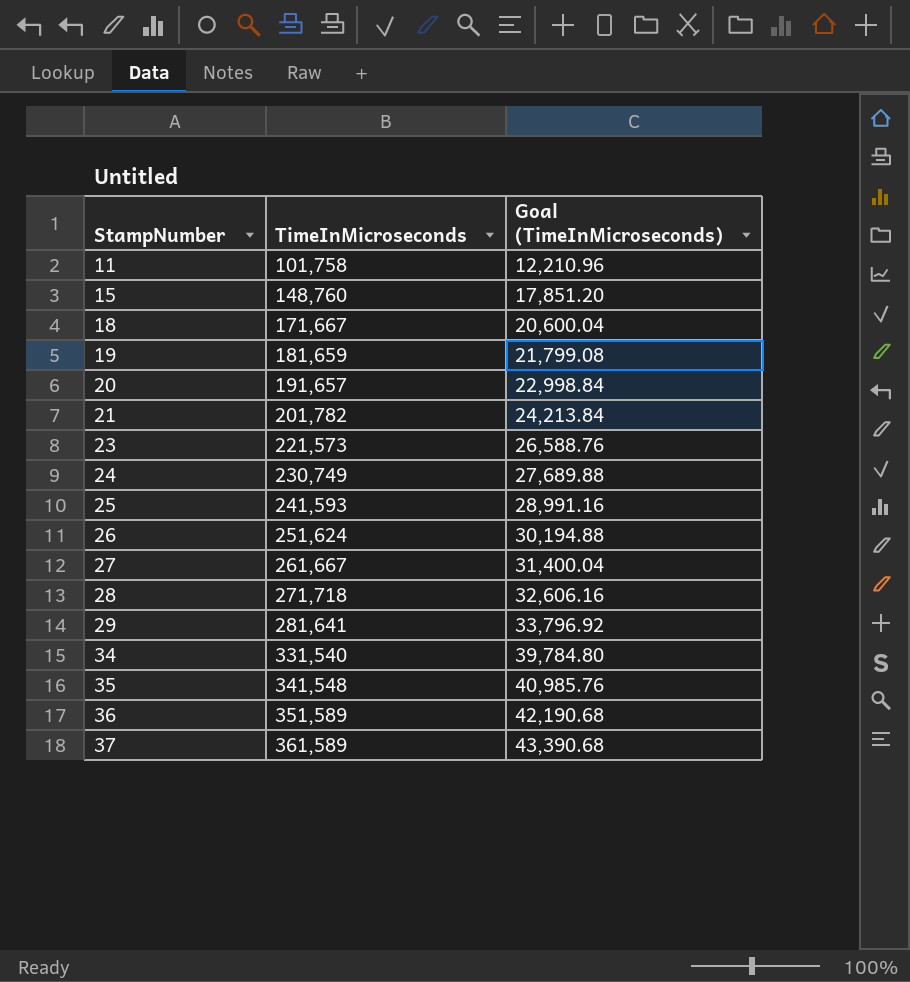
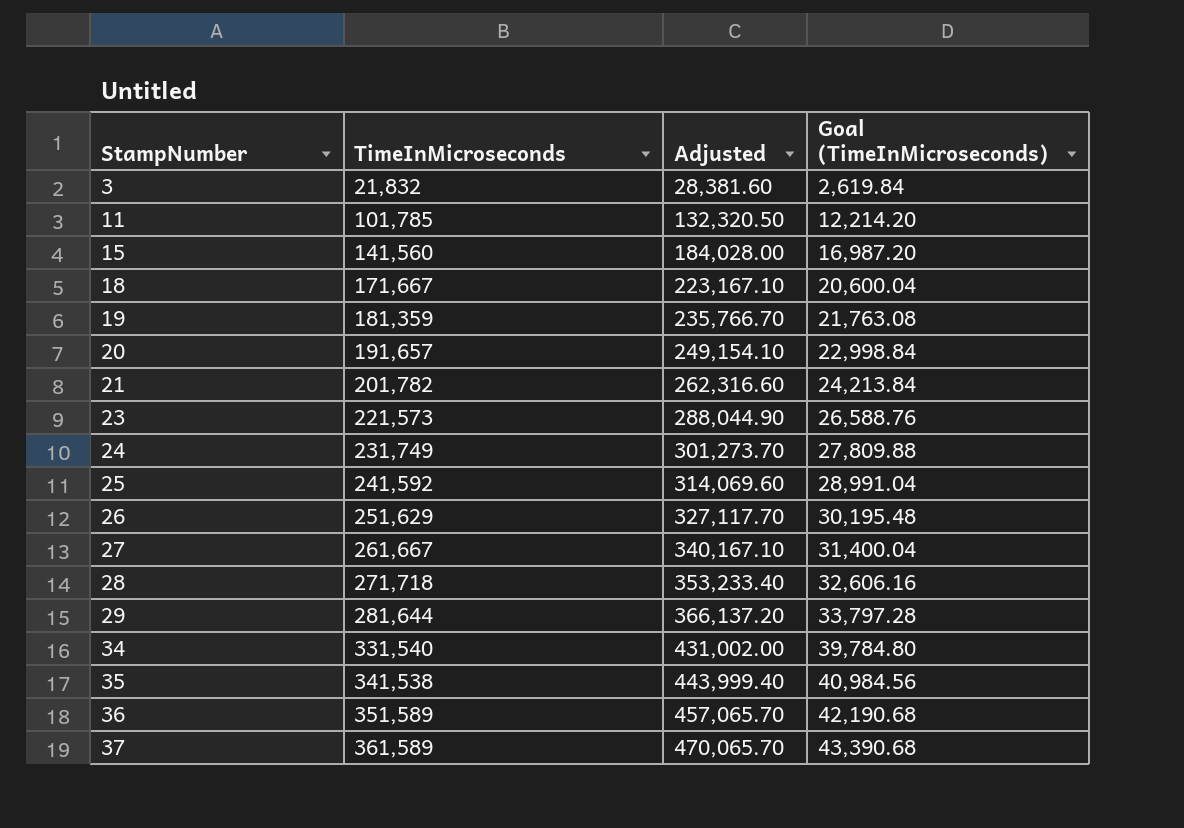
column Adjusted | formula: none -> [TimeInMicroseconds] * 1.3
row 3: none -> 21,832 | 28,381.60 | 2,619.84
11 | TimeInMicroseconds: 101,758 -> 101,785
11 | Goal (TimeInMicroseconds): 12,210.96 -> 12,214.20
15 | TimeInMicroseconds: 148,760 -> 141,560
15 | Goal (TimeInMicroseconds): 17,851.20 -> 16,987.20
19 | TimeInMicroseconds: 181,659 -> 181,359
19 | Goal (TimeInMicroseconds): 21,799.08 -> 21,763.08
24 | TimeInMicroseconds: 230,749 -> 231,749
24 | Goal (TimeInMicroseconds): 27,689.88 -> 27,809.88
25 | TimeInMicroseconds: 241,593 -> 241,592
25 | Goal (TimeInMicroseconds): 28,991.16 -> 28,991.04
26 | TimeInMicroseconds: 251,624 -> 251,629
26 | Goal (TimeInMicroseconds): 30,194.88 -> 30,195.48
29 | TimeInMicroseconds: 281,641 -> 281,644
29 | Goal (TimeInMicroseconds): 33,796.92 -> 33,797.28
35 | TimeInMicroseconds: 341,548 -> 341,538
35 | Goal (TimeInMicroseconds): 40,985.76 -> 40,984.56

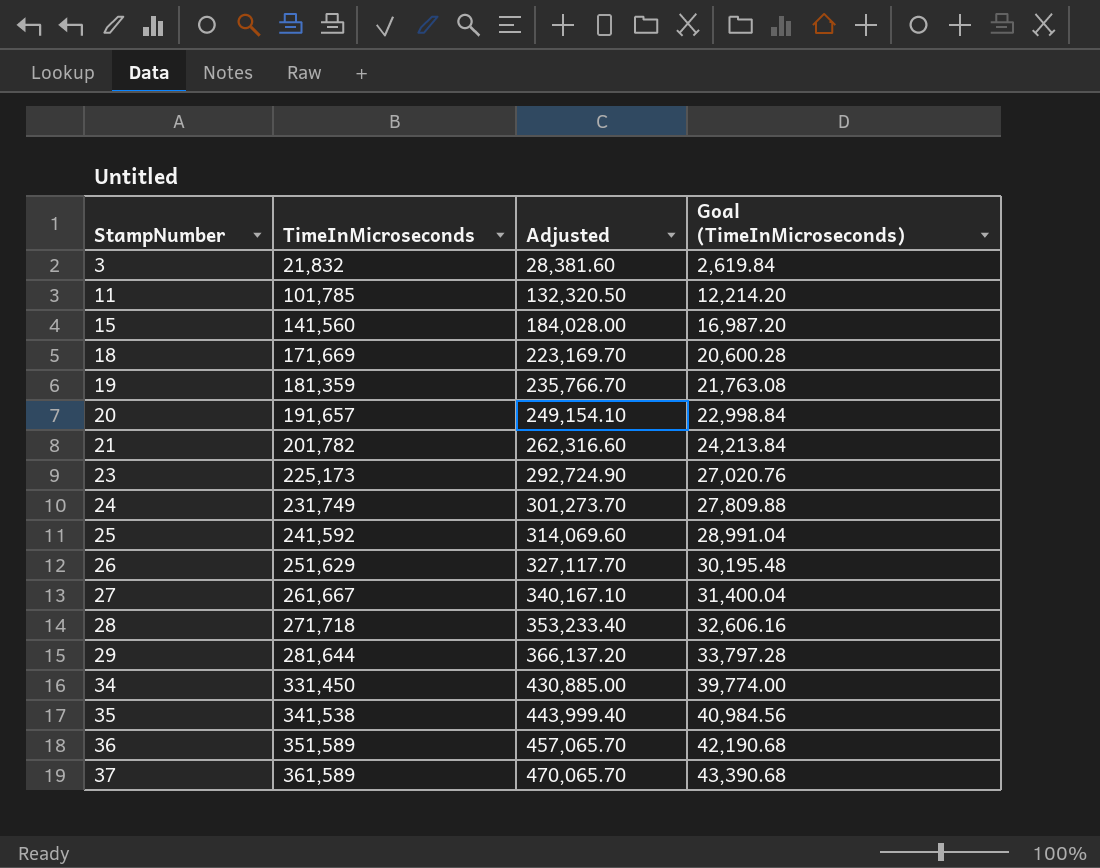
18 | TimeInMicroseconds: 171,667 -> 171,669
18 | Adjusted: 223,167.10 -> 223,169.70
18 | Goal (TimeInMicroseconds): 20,600.04 -> 20,600.28
23 | TimeInMicroseconds: 221,573 -> 225,173
23 | Adjusted: 288,044.90 -> 292,724.90
23 | Goal (TimeInMicroseconds): 26,588.76 -> 27,020.76
34 | TimeInMicroseconds: 331,540 -> 331,450
34 | Adjusted: 431,002.00 -> 430,885.00
34 | Goal (TimeInMicroseconds): 39,784.80 -> 39,774.00

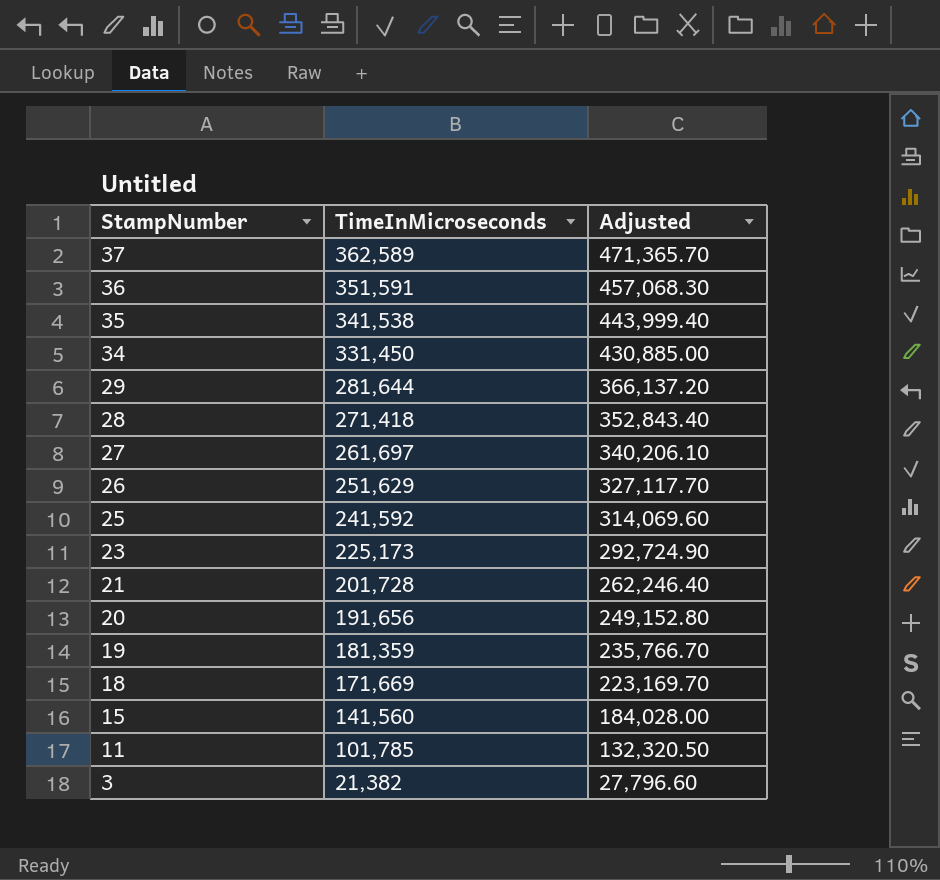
row order: StampNumber ascending -> StampNumber descending
column Goal (TimeInMicroseconds) | formula: [TimeInMicroseconds] * 0.12 -> none
row 24: 231,749 | 301,273.70 | 27,809.88 -> none
37 | TimeInMicroseconds: 361,589 -> 362,589
37 | Adjusted: 470,065.70 -> 471,365.70
36 | TimeInMicroseconds: 351,589 -> 351,591
36 | Adjusted: 457,065.70 -> 457,068.30
28 | TimeInMicroseconds: 271,718 -> 271,418
28 | Adjusted: 353,233.40 -> 352,843.40
27 | TimeInMicroseconds: 261,667 -> 261,697
27 | Adjusted: 340,167.10 -> 340,206.10
21 | TimeInMicroseconds: 201,782 -> 201,728
21 | Adjusted: 262,316.60 -> 262,246.40
20 | TimeInMicroseconds: 191,657 -> 191,656
20 | Adjusted: 249,154.10 -> 249,152.80
3 | TimeInMicroseconds: 21,832 -> 21,382
3 | Adjusted: 28,381.60 -> 27,796.60

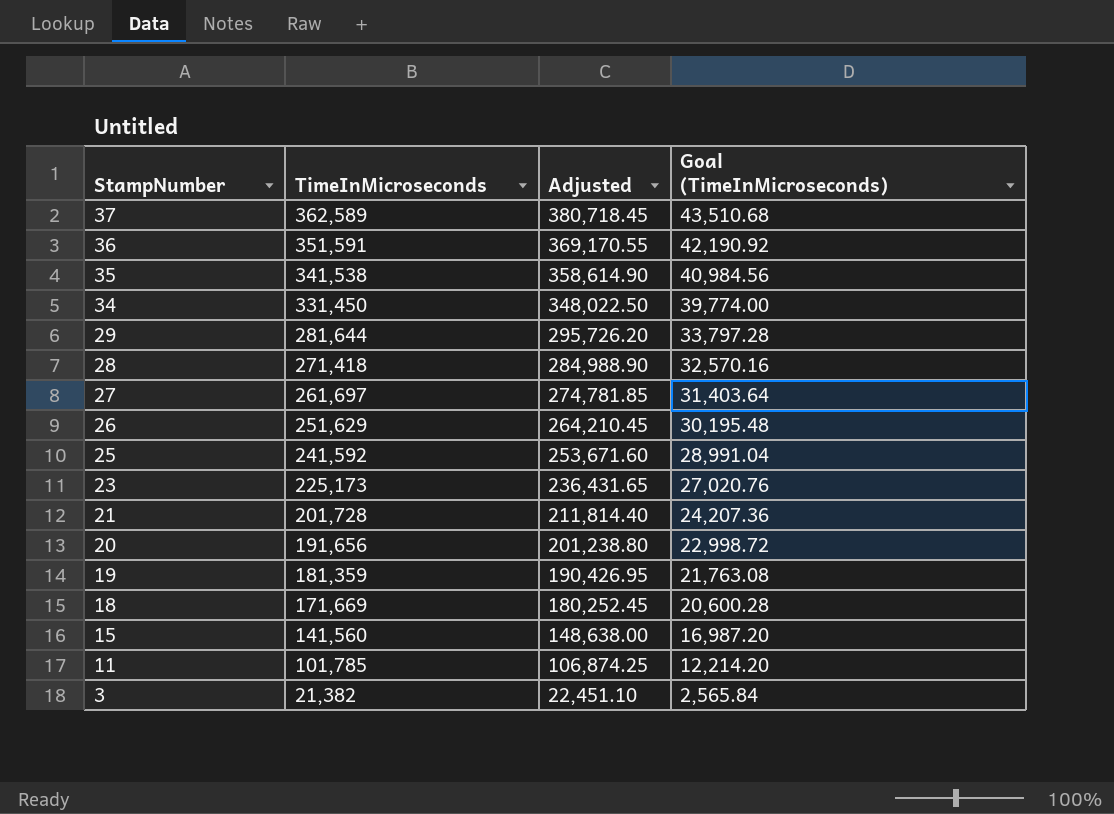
column Adjusted | formula: [TimeInMicroseconds] * 1.3 -> [TimeInMicroseconds] * 1.05
column Goal (TimeInMicroseconds) | formula: none -> [TimeInMicroseconds] * 0.12

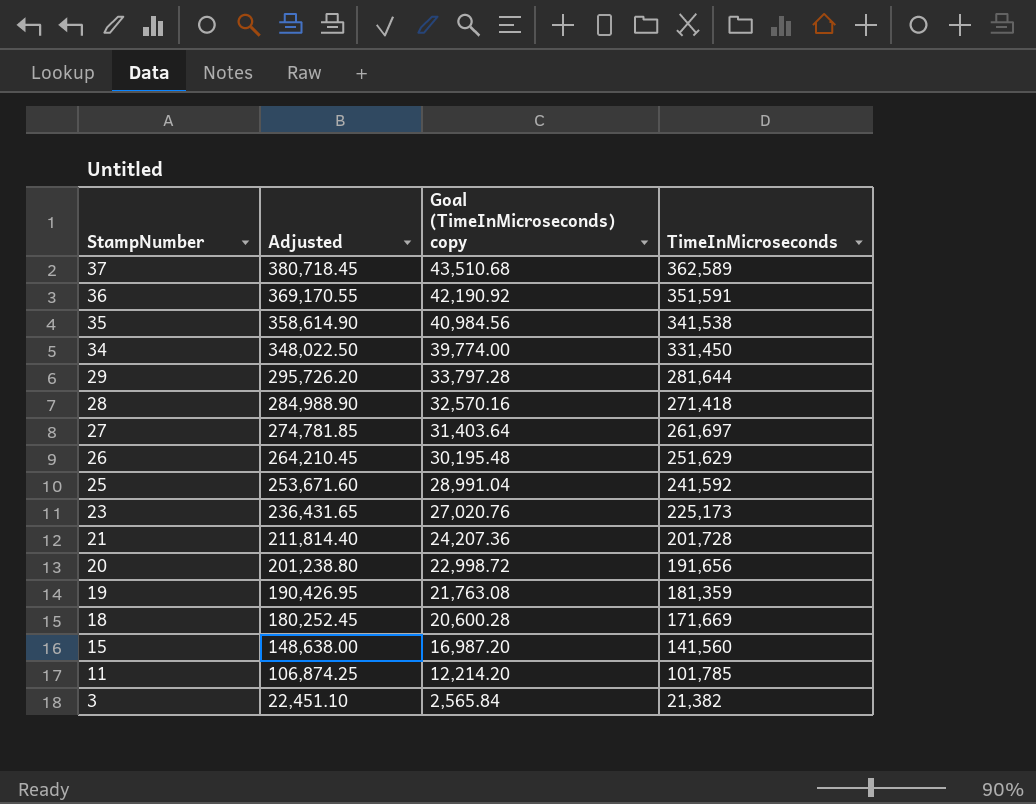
column name: Goal (TimeInMicroseconds) -> Goal (TimeInMicroseconds) copy
column TimeInMicroseconds | position: 2 -> 4

